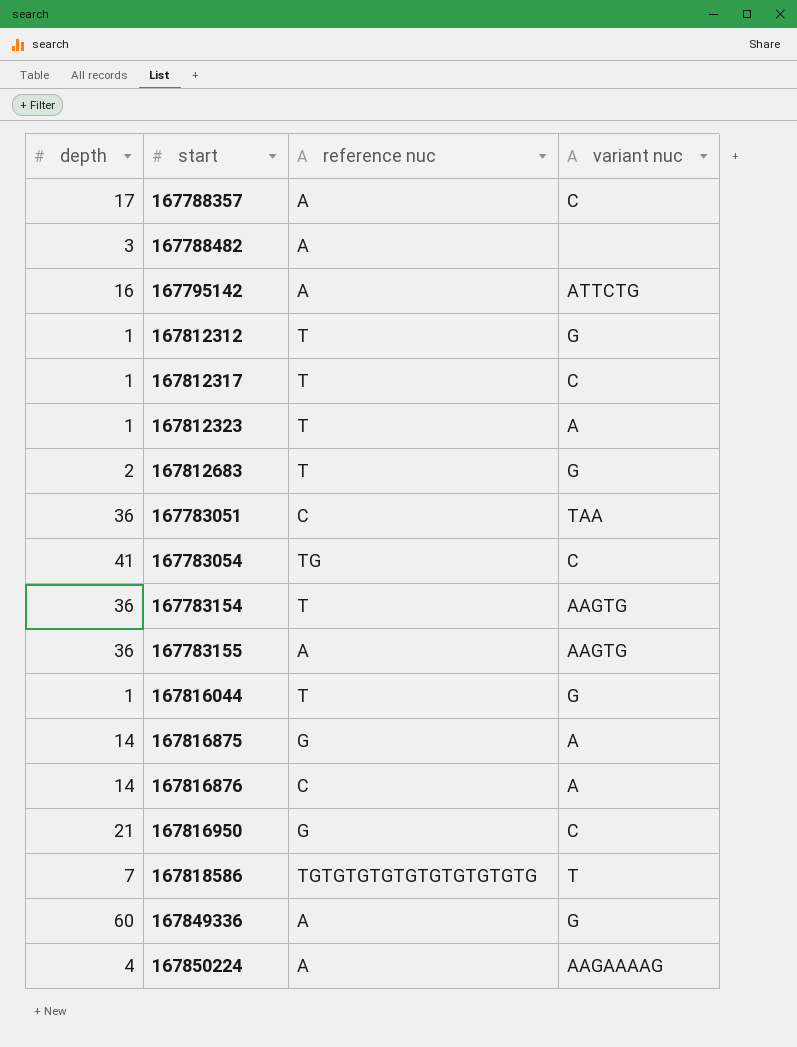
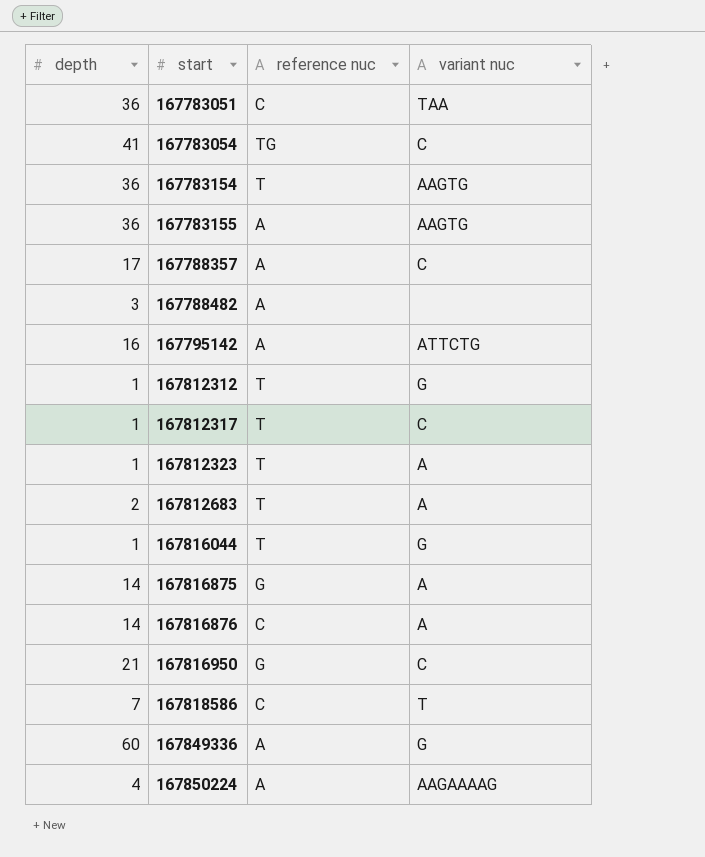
row order: none -> start ascending
167812683 | variant nuc: G -> A
167818586 | reference nuc: TGTGTGTGTGTGTGTGTGTG -> C

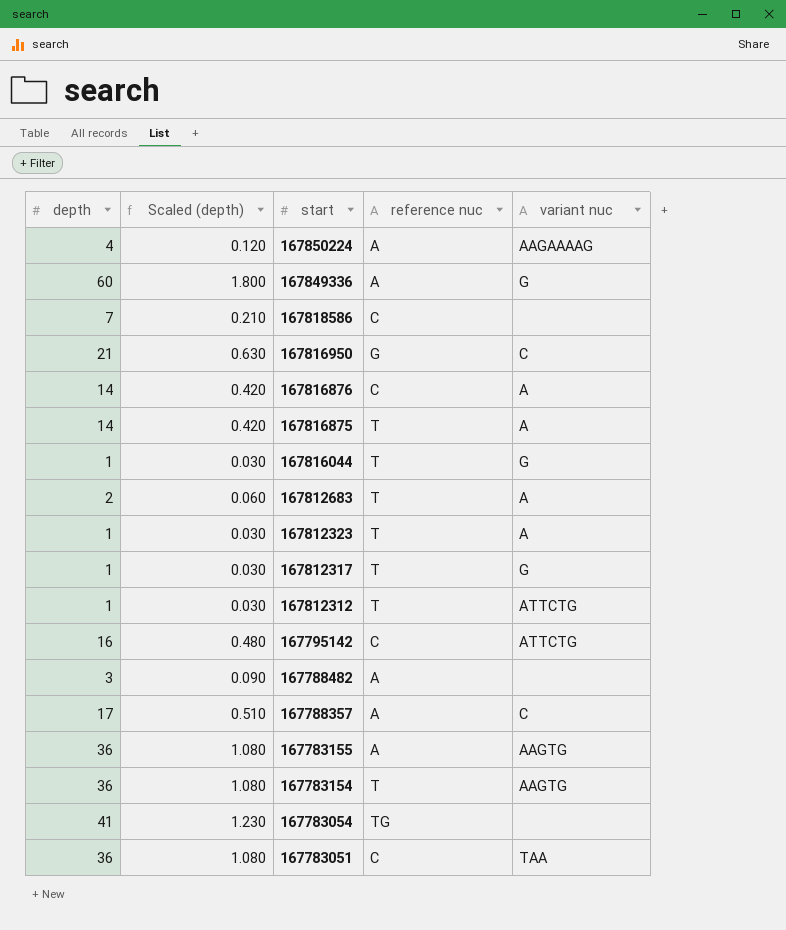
row order: start ascending -> start descending
column Scaled (depth) | formula: none -> [depth] * 0.03
167818586 | variant nuc: T -> none
167816875 | reference nuc: G -> T
167812317 | variant nuc: C -> G
167812312 | variant nuc: G -> ATTCTG
167795142 | reference nuc: A -> C
167783054 | variant nuc: C -> none

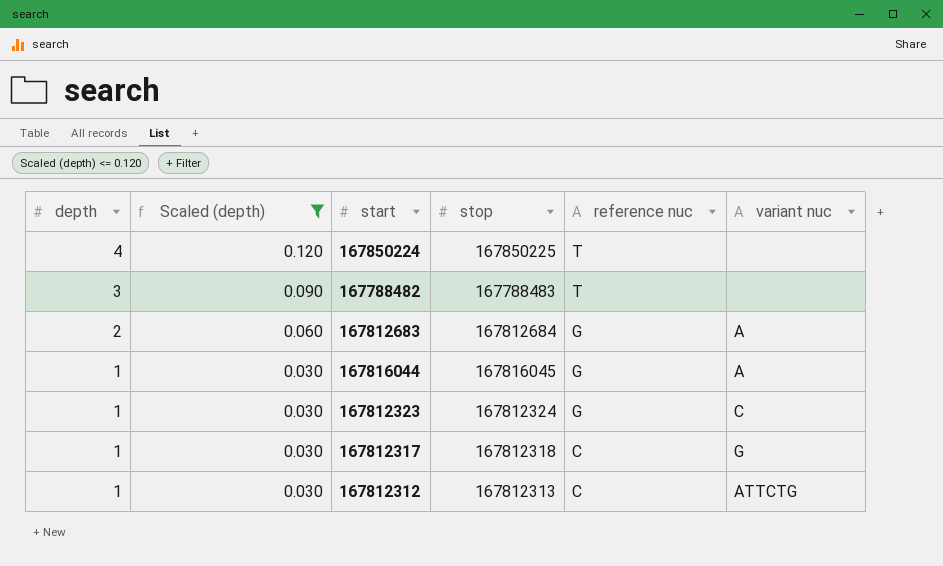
filter: none -> Scaled (depth) <= 0.120
row order: start descending -> depth descending
column stop | position: none -> 4
167850224 | reference nuc: A -> T
167850224 | variant nuc: AAGAAAAG -> none
167788482 | reference nuc: A -> T
167812683 | reference nuc: T -> G
167816044 | reference nuc: T -> G
167816044 | variant nuc: G -> A
167812323 | reference nuc: T -> G
167812323 | variant nuc: A -> C
167812317 | reference nuc: T -> C
167812312 | reference nuc: T -> C

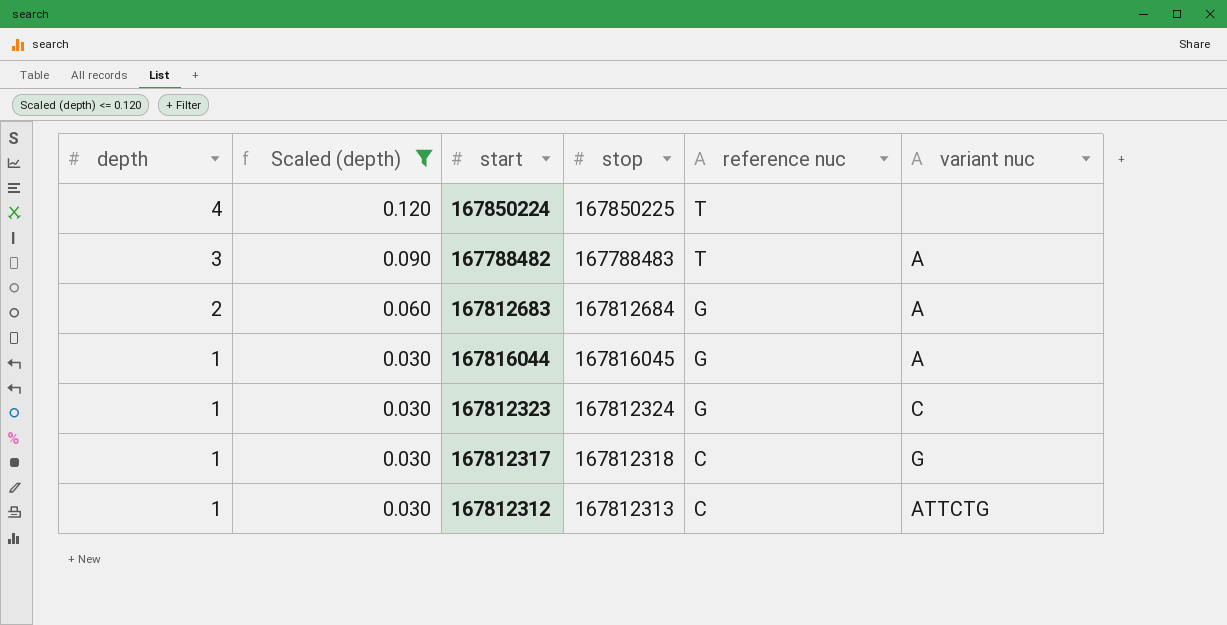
167788482 | variant nuc: none -> A

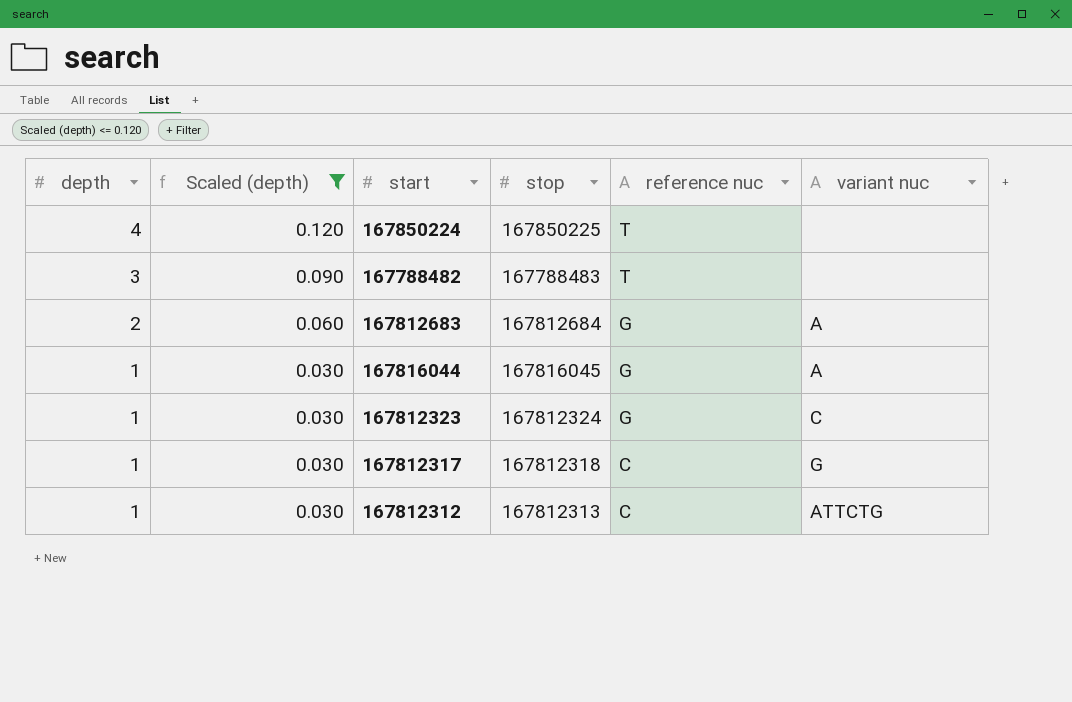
167788482 | variant nuc: A -> none

